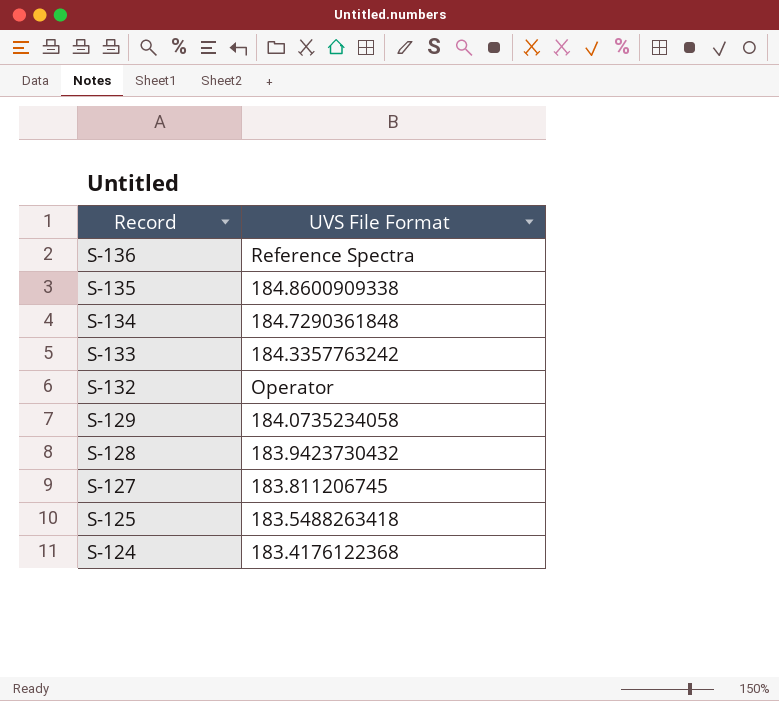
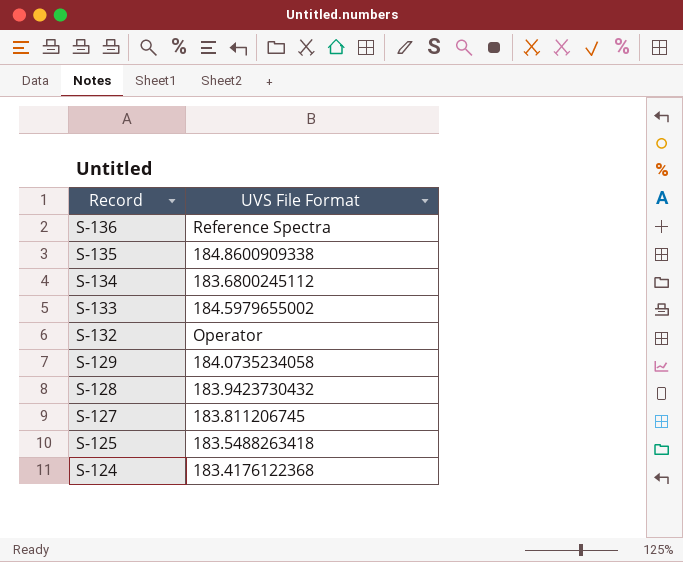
S-134 | UVS File Format: 184.7290361848 -> 183.6800245112
S-133 | UVS File Format: 184.3357763242 -> 184.5979655002

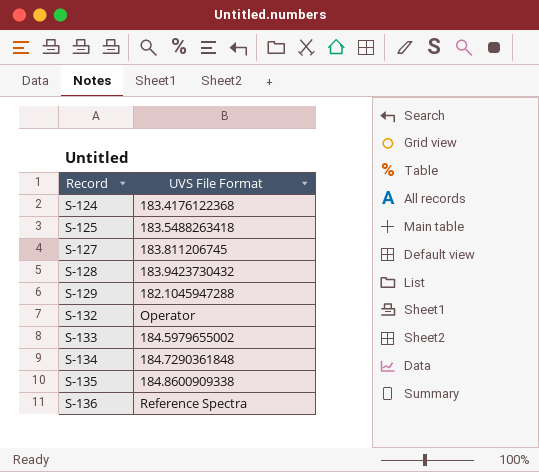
row order: Record descending -> Record ascending
S-129 | UVS File Format: 184.0735234058 -> 182.1045947288
S-134 | UVS File Format: 183.6800245112 -> 184.7290361848

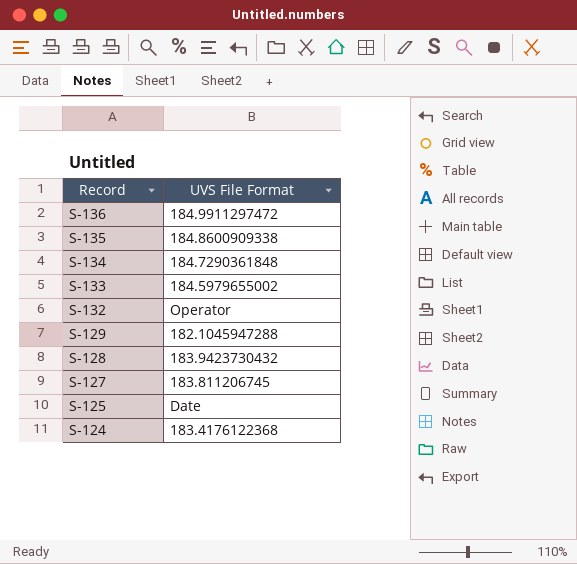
row order: Record ascending -> Record descending
S-136 | UVS File Format: Reference Spectra -> 184.9911297472
S-125 | UVS File Format: 183.5488263418 -> Date

